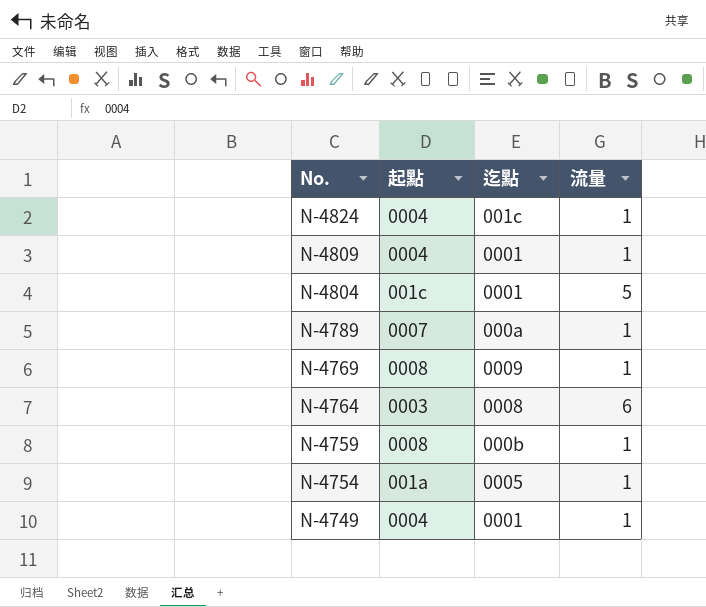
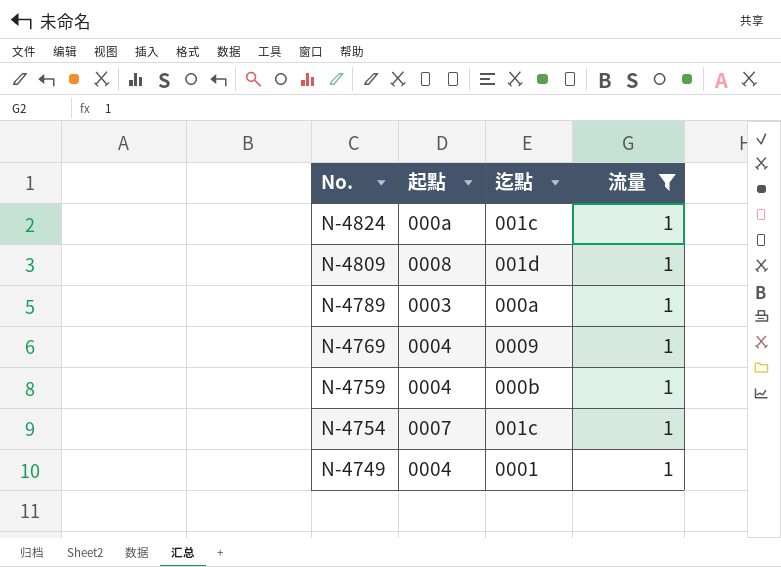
filter: none -> 流量 = 1
N-4824 | 起點: 0004 -> 000a
N-4809 | 起點: 0004 -> 0008
N-4809 | 迄點: 0001 -> 001d
N-4789 | 起點: 0007 -> 0003
N-4769 | 起點: 0008 -> 0004
N-4759 | 起點: 0008 -> 0004
N-4754 | 起點: 001a -> 0007
N-4754 | 迄點: 0005 -> 001c

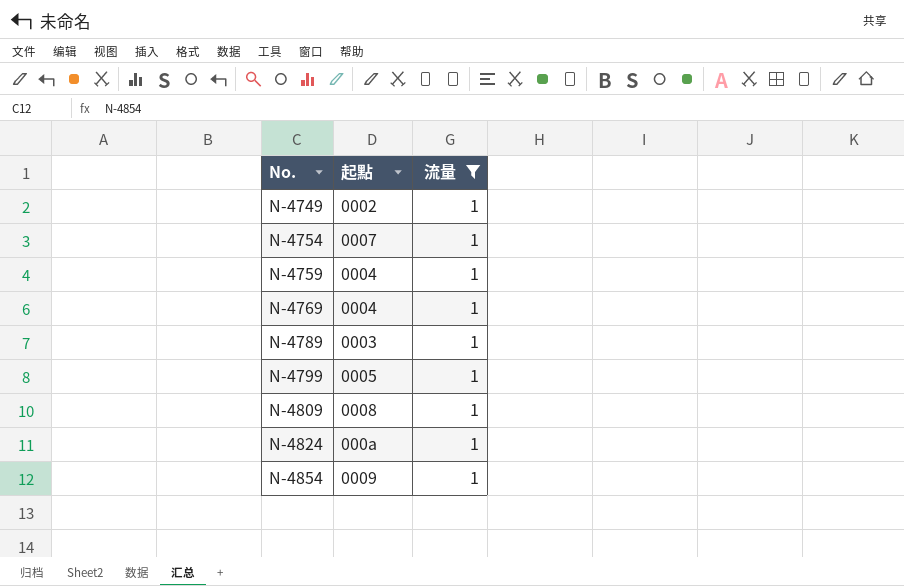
row order: No. descending -> No. ascending
column 迄點 | position: 3 -> none
N-4749 | 起點: 0004 -> 0002
row N-4799: none -> 0005 | 1
row N-4854: none -> 0009 | 1

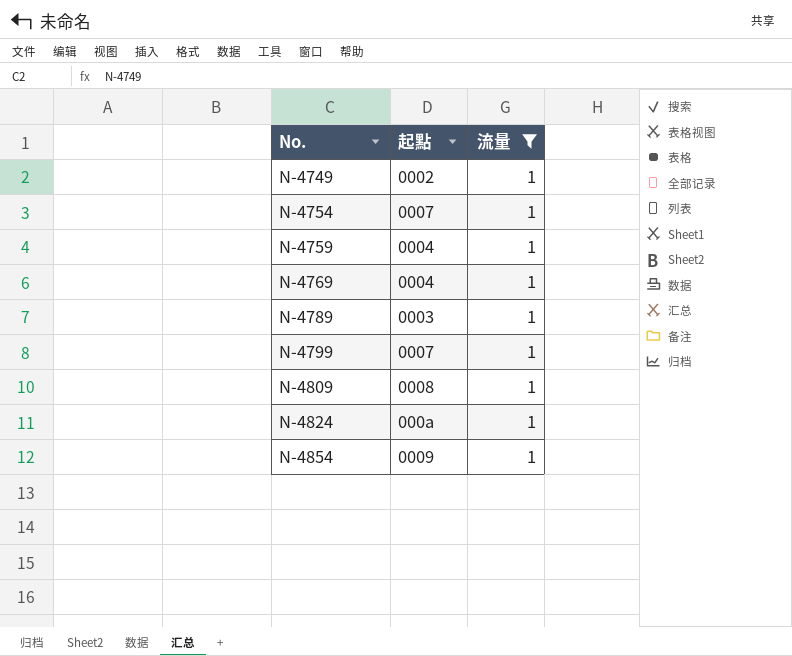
N-4799 | 起點: 0005 -> 0007

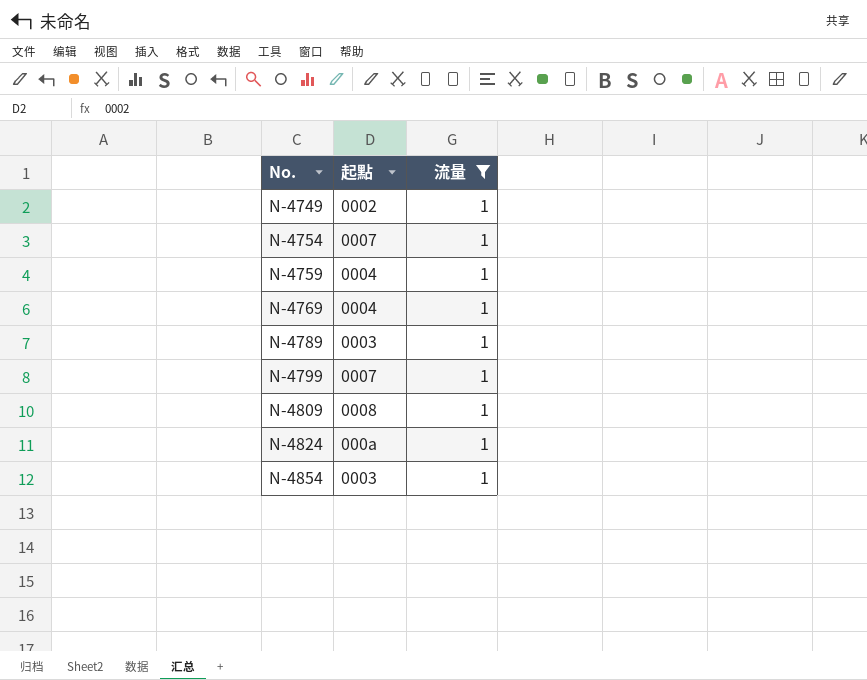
N-4854 | 起點: 0009 -> 0003

